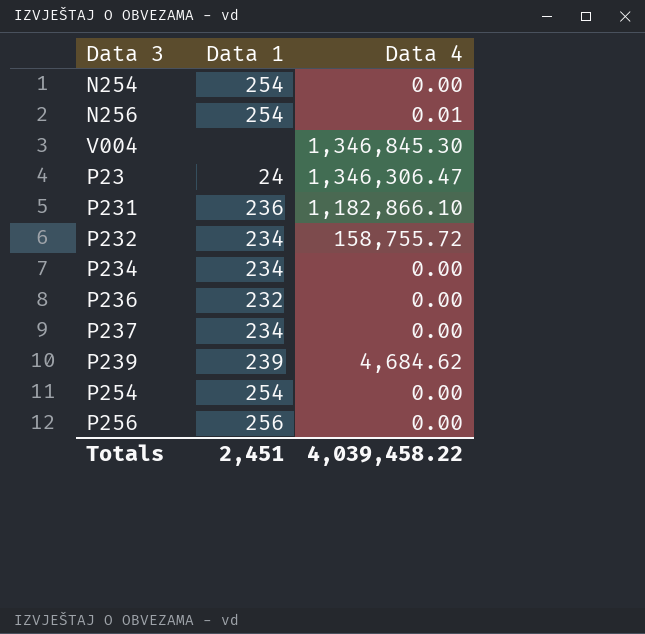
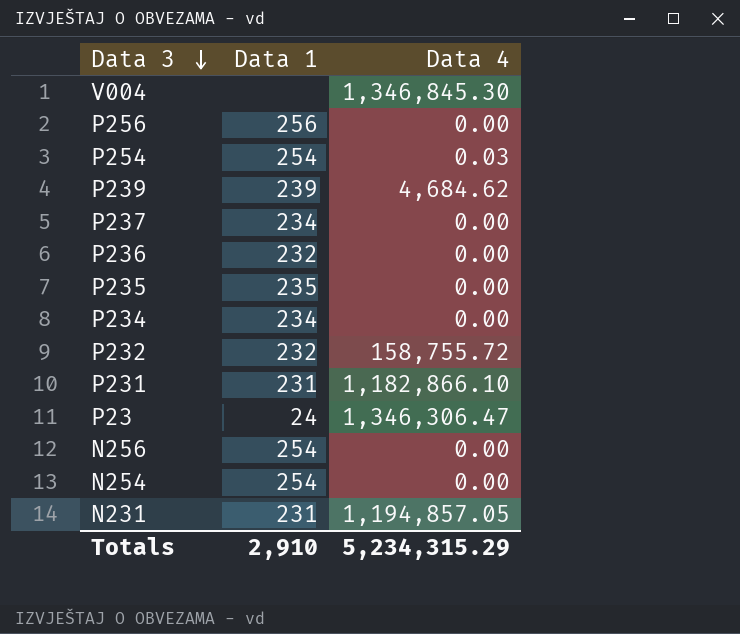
row order: none -> Data 3 descending
P254 | Data 4: 0.00 -> 0.03
row P235: none -> 235 | 0.00
P232 | Data 1: 234 -> 232
P231 | Data 1: 236 -> 231
N256 | Data 4: 0.01 -> 0.00
row N231: none -> 231 | 1,194,857.05
Totals | Data 1: 2,451 -> 2,910
Totals | Data 4: 4,039,458.22 -> 5,234,315.29

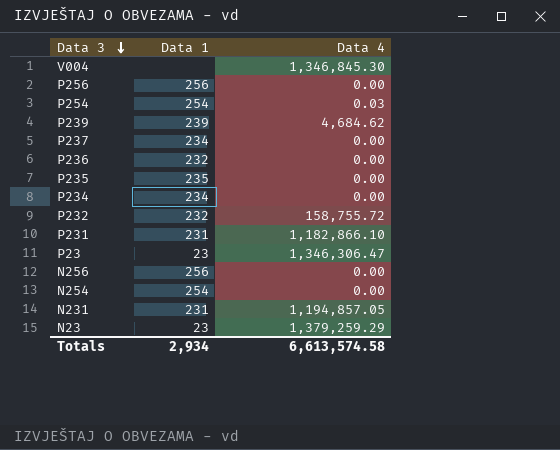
P23 | Data 1: 24 -> 23
N256 | Data 1: 254 -> 256
row N23: none -> 23 | 1,379,259.29
Totals | Data 1: 2,910 -> 2,934
Totals | Data 4: 5,234,315.29 -> 6,613,574.58

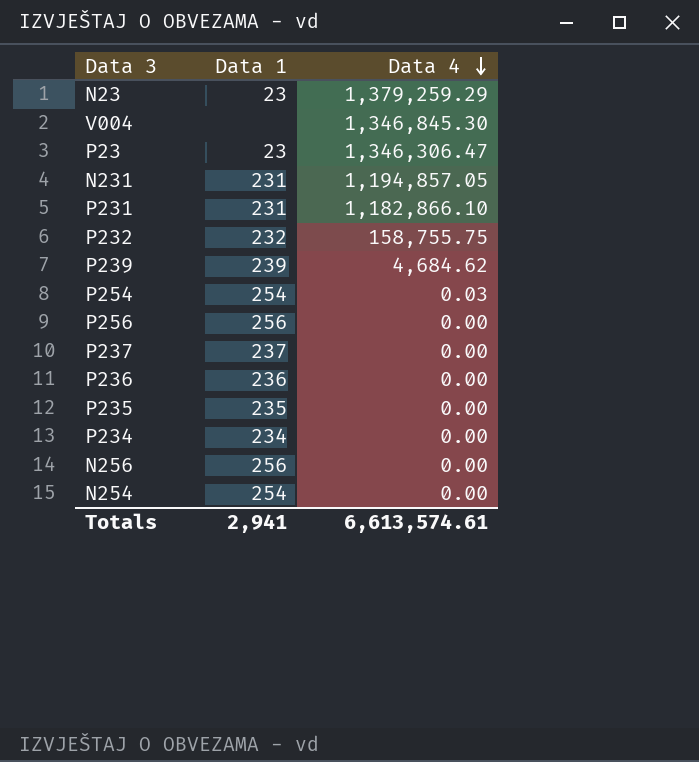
row order: Data 3 descending -> Data 4 descending
P232 | Data 4: 158,755.72 -> 158,755.75
P237 | Data 1: 234 -> 237
P236 | Data 1: 232 -> 236
Totals | Data 1: 2,934 -> 2,941
Totals | Data 4: 6,613,574.58 -> 6,613,574.61

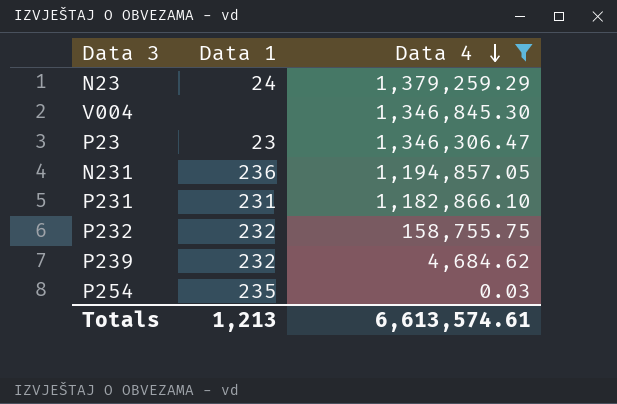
filter: none -> Data 4 != 0.00
N23 | Data 1: 23 -> 24
N231 | Data 1: 231 -> 236
P239 | Data 1: 239 -> 232
P254 | Data 1: 254 -> 235
Totals | Data 1: 2,941 -> 1,213

